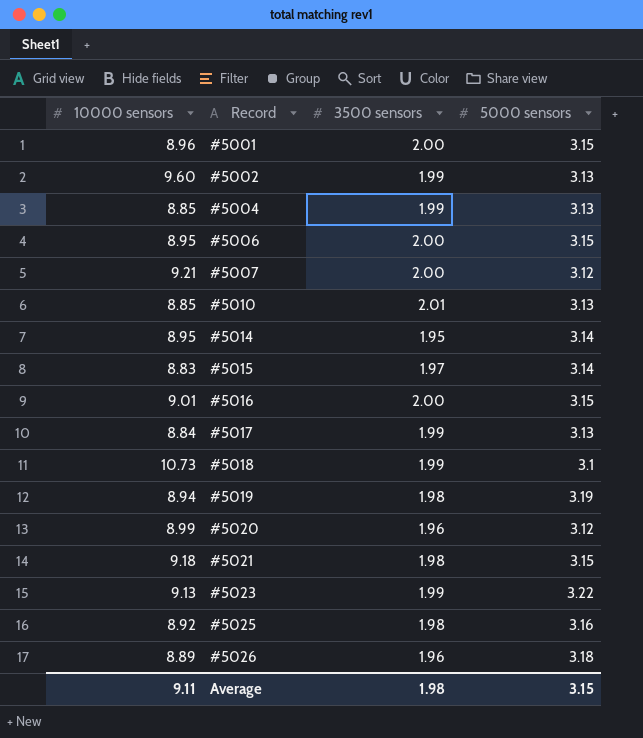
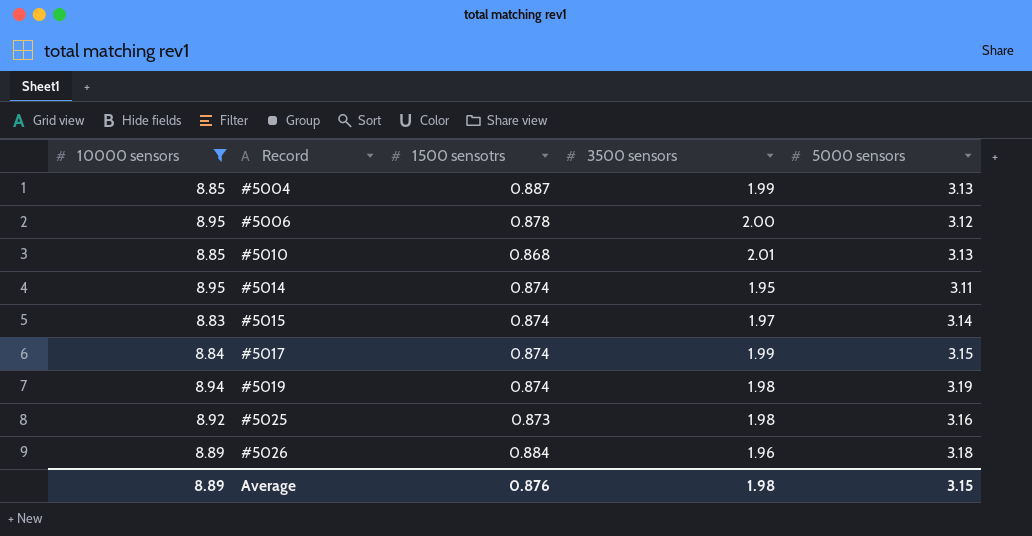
filter: none -> 10000 sensors <= 8.95
column 1500 sensotrs | position: none -> 3
#5006 | 5000 sensors: 3.15 -> 3.12
#5014 | 5000 sensors: 3.14 -> 3.11
#5017 | 5000 sensors: 3.13 -> 3.15
Average | 10000 sensors: 9.11 -> 8.89

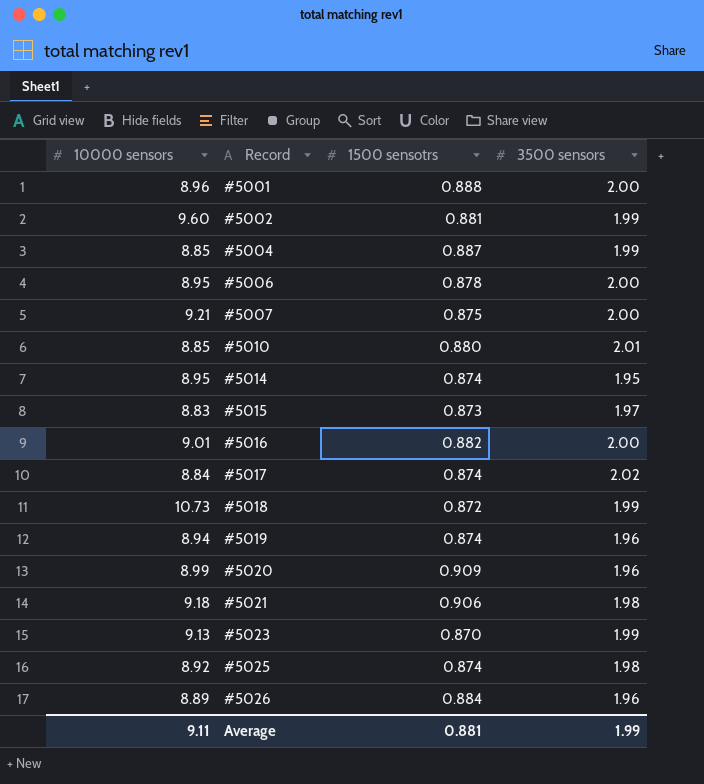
filter: 10000 sensors <= 8.95 -> none
column 5000 sensors | position: 5 -> none
#5010 | 1500 sensotrs: 0.868 -> 0.880
#5015 | 1500 sensotrs: 0.874 -> 0.873
#5017 | 3500 sensors: 1.99 -> 2.02
#5019 | 3500 sensors: 1.98 -> 1.96
#5025 | 1500 sensotrs: 0.873 -> 0.874
Average | 10000 sensors: 8.89 -> 9.11
Average | 1500 sensotrs: 0.876 -> 0.881
Average | 3500 sensors: 1.98 -> 1.99

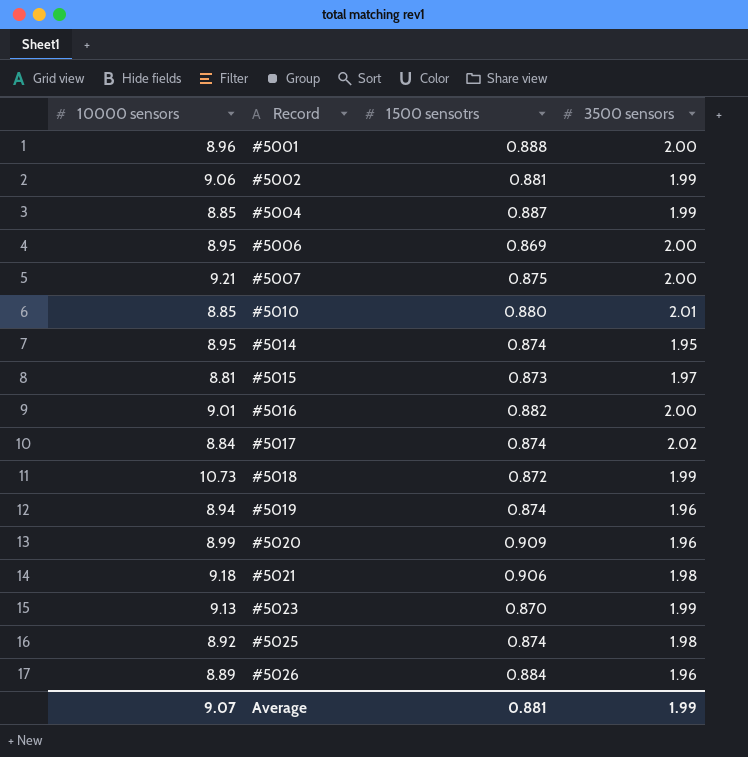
#5002 | 10000 sensors: 9.60 -> 9.06
#5006 | 1500 sensotrs: 0.878 -> 0.869
#5015 | 10000 sensors: 8.83 -> 8.81
Average | 10000 sensors: 9.11 -> 9.07

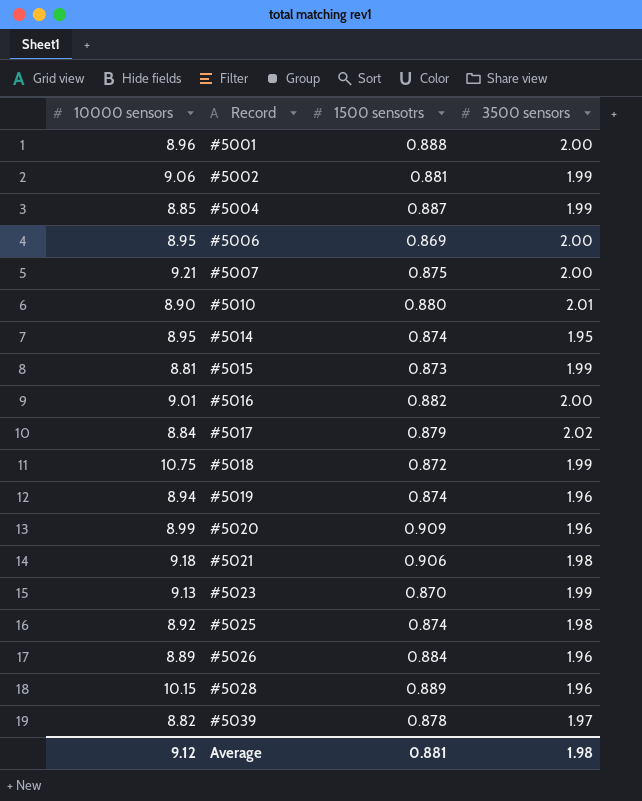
#5010 | 10000 sensors: 8.85 -> 8.90
#5015 | 3500 sensors: 1.97 -> 1.99
#5017 | 1500 sensotrs: 0.874 -> 0.879
#5018 | 10000 sensors: 10.73 -> 10.75
row #5028: none -> 10.15 | 0.889 | 1.96
row #5039: none -> 8.82 | 0.878 | 1.97
Average | 10000 sensors: 9.07 -> 9.12
Average | 3500 sensors: 1.99 -> 1.98

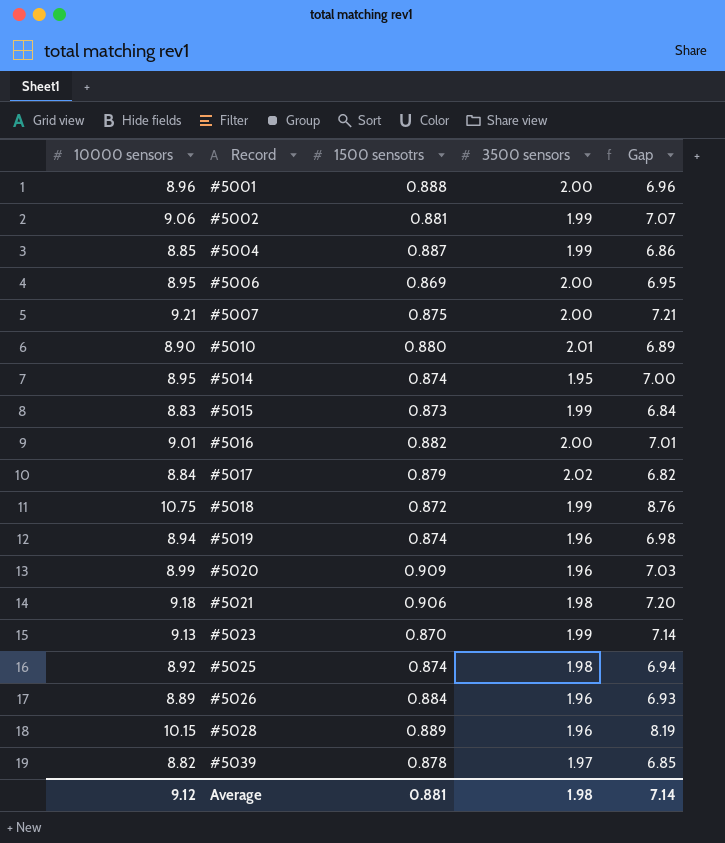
column Gap | formula: none -> [10000 sensors] - [3500 sensors]
#5015 | 10000 sensors: 8.81 -> 8.83

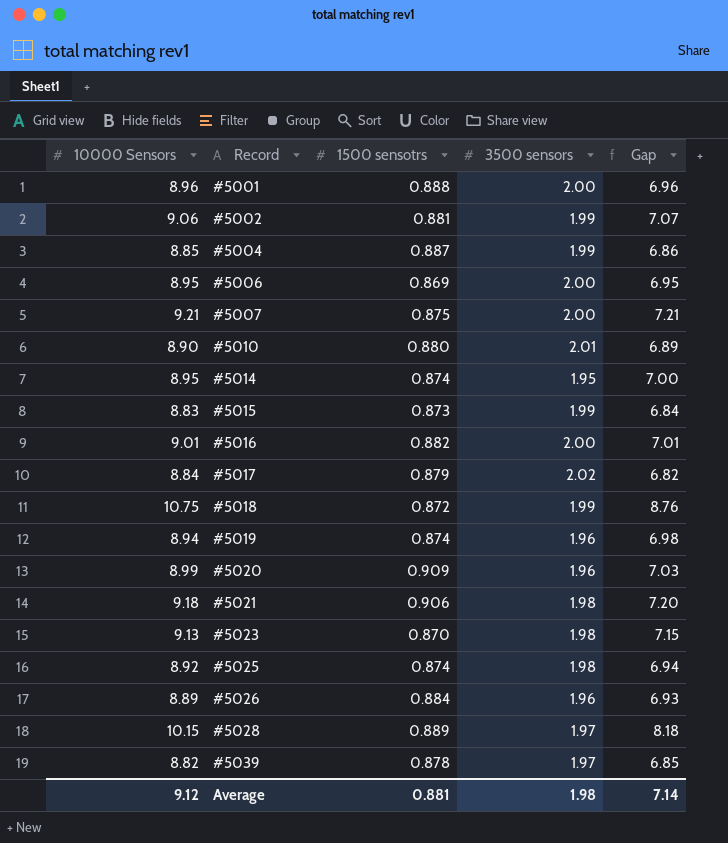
column name: 10000 sensors -> 10000 Sensors
#5023 | 3500 sensors: 1.99 -> 1.98
#5023 | Gap: 7.14 -> 7.15
#5028 | 3500 sensors: 1.96 -> 1.97
#5028 | Gap: 8.19 -> 8.18

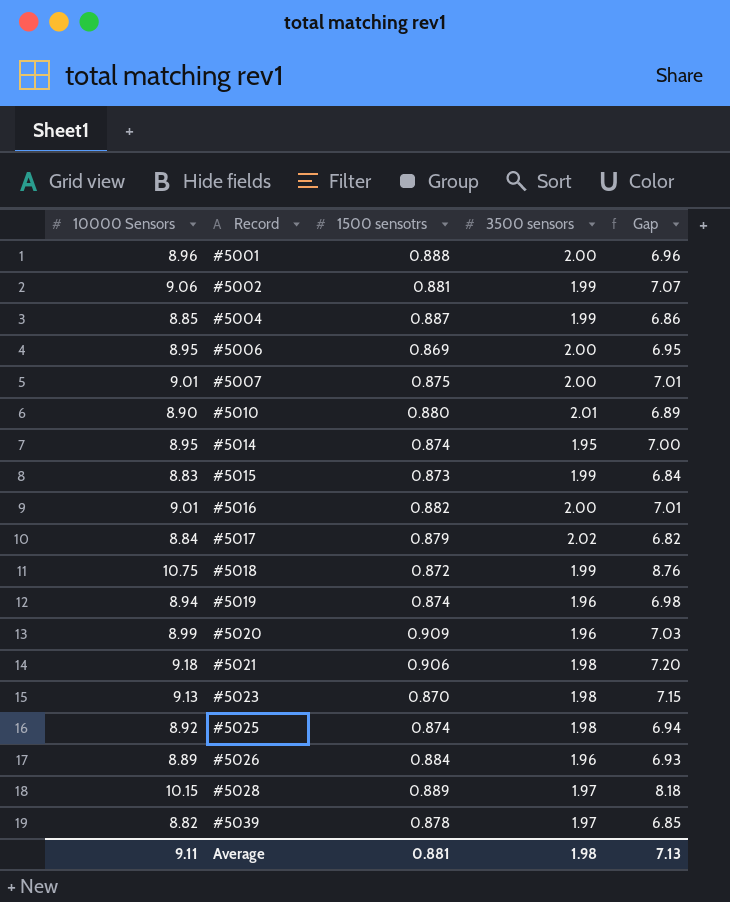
#5007 | 10000 Sensors: 9.21 -> 9.01
#5007 | Gap: 7.21 -> 7.01
Average | 10000 Sensors: 9.12 -> 9.11
Average | Gap: 7.14 -> 7.13

